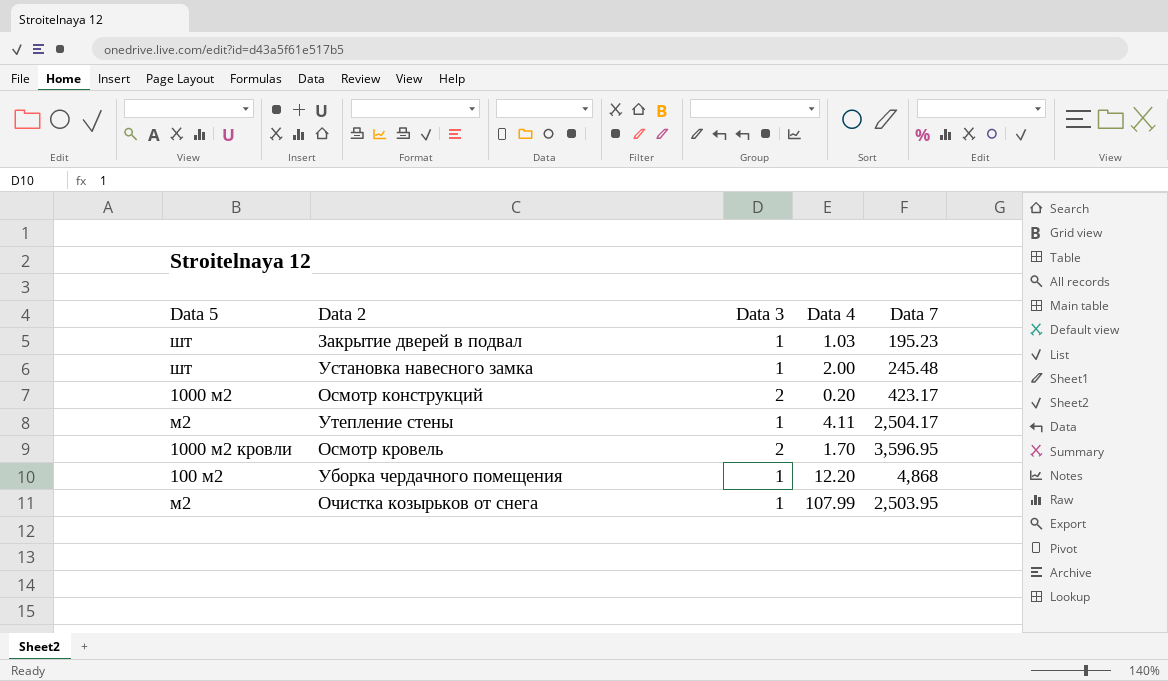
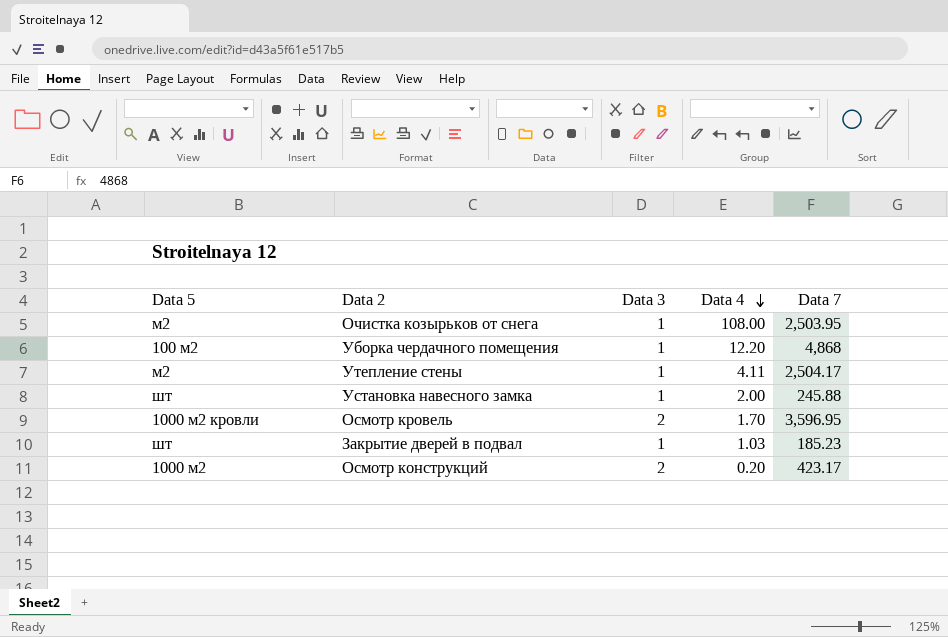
row order: none -> Data 4 descending
Очистка козырьков от снега | Data 4: 107.99 -> 108.00
Установка навесного замка | Data 7: 245.48 -> 245.88
Закрытие дверей в подвал | Data 7: 195.23 -> 185.23

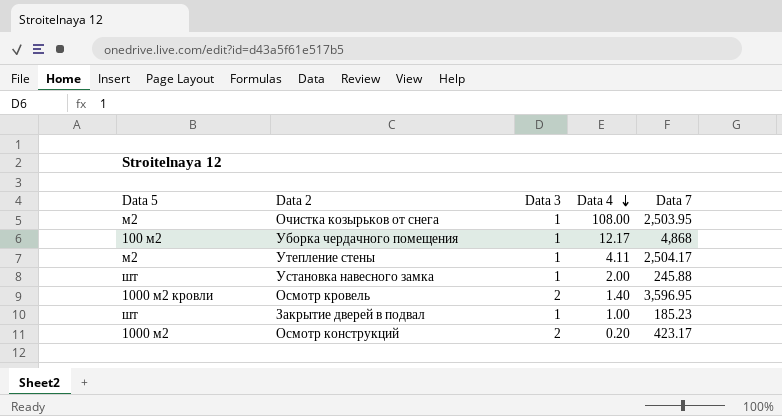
Уборка чердачного помещения | Data 4: 12.20 -> 12.17
Осмотр кровель | Data 4: 1.70 -> 1.40
Закрытие дверей в подвал | Data 4: 1.03 -> 1.00

